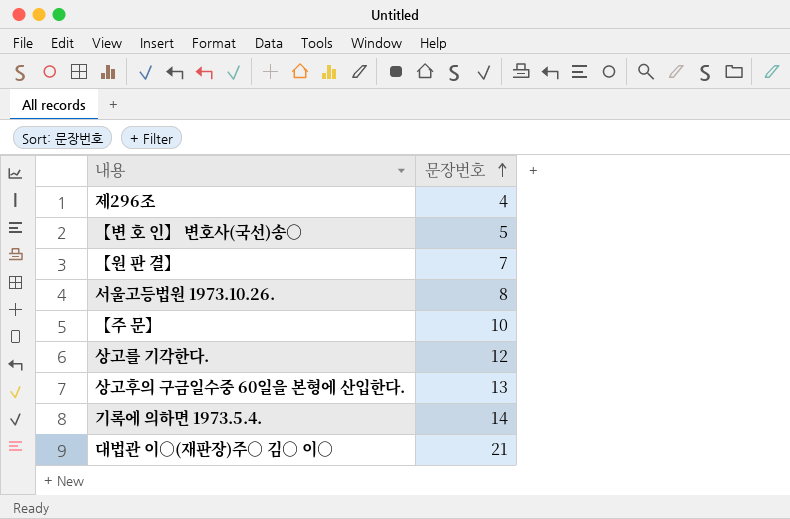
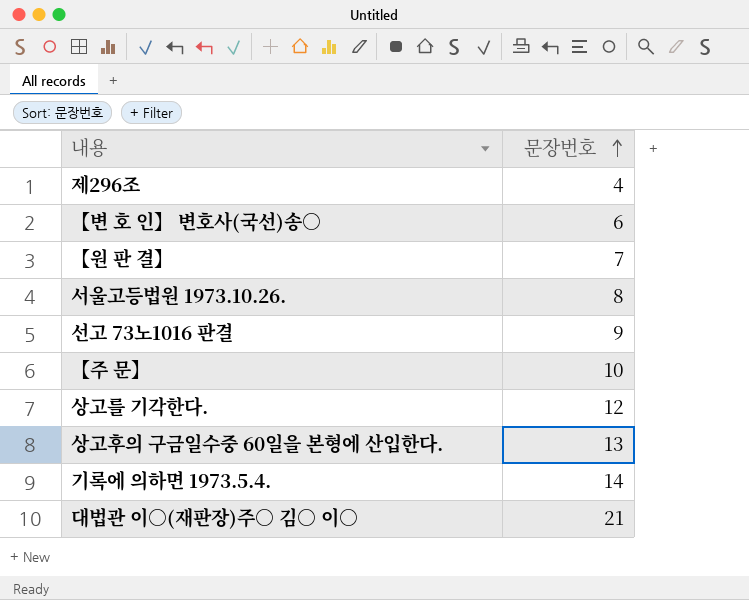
【변 호 인】 변호사(국선)송○ | 문장번호: 5 -> 6
row 선고 73노1016 판결: none -> 9

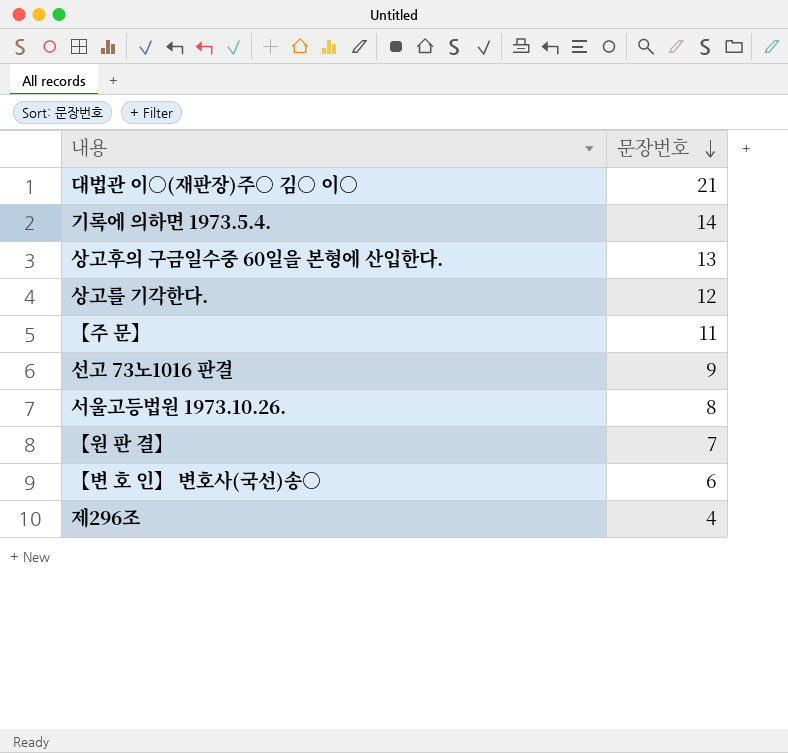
row order: 문장번호 ascending -> 문장번호 descending
【주 문】 | 문장번호: 10 -> 11

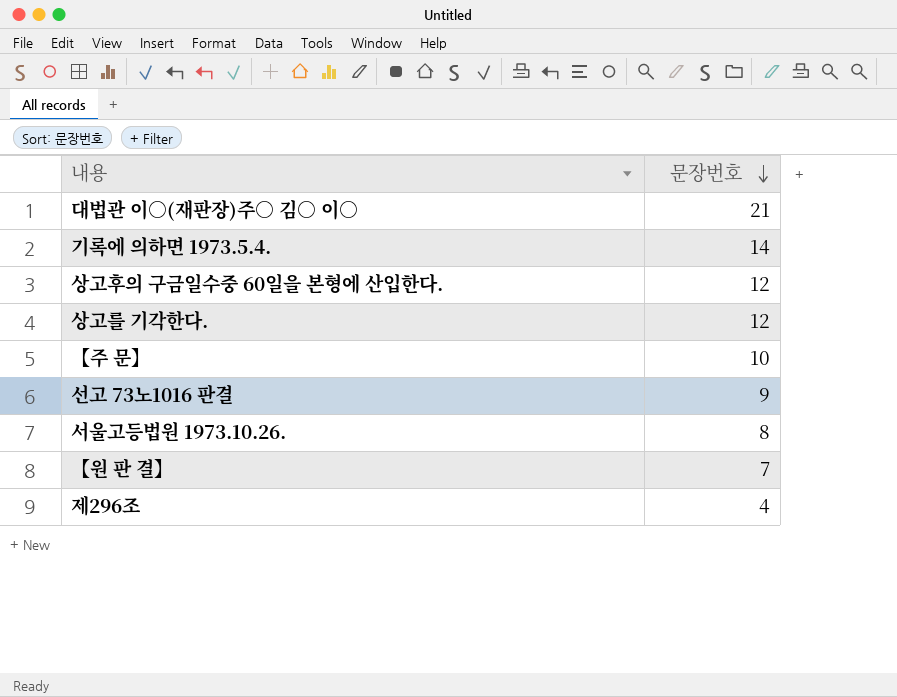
row 【변 호 인】 변호사(국선)송○: 6 -> none
상고후의 구금일수중 60일을 본형에 산입한다. | 문장번호: 13 -> 12
【주 문】 | 문장번호: 11 -> 10

